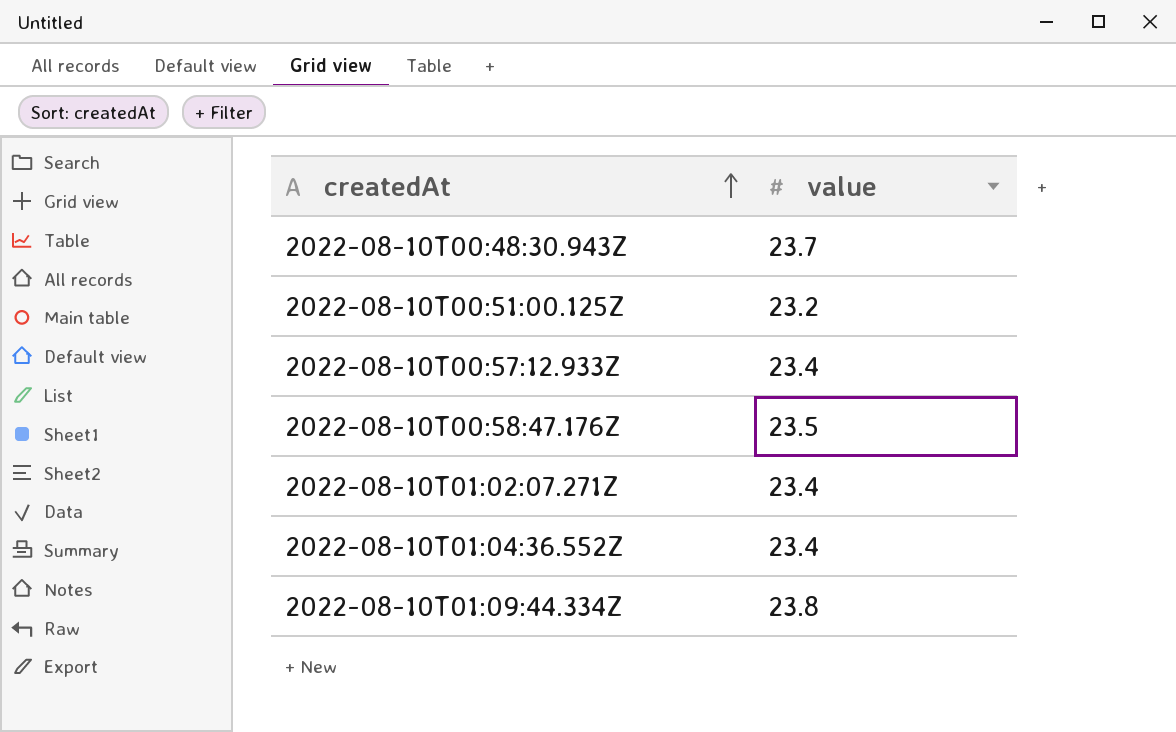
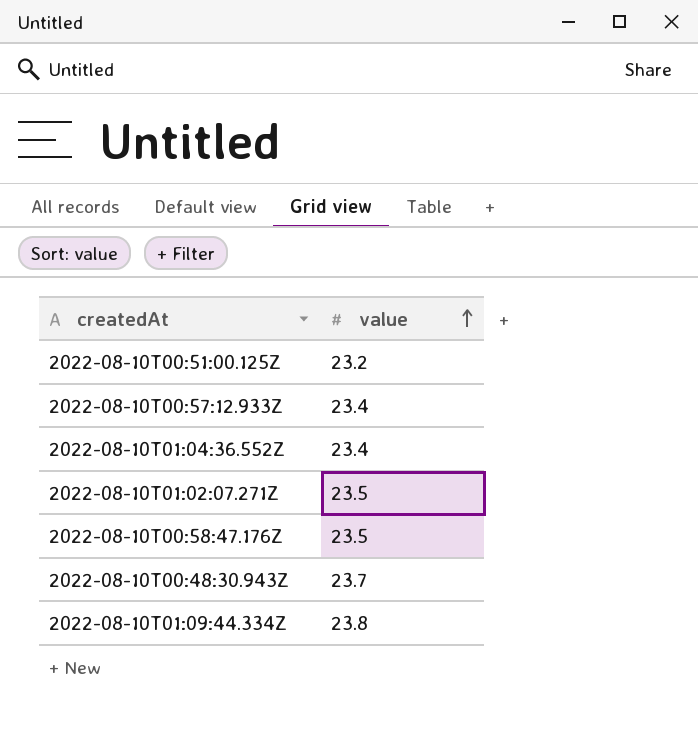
row order: createdAt ascending -> value ascending
2022-08-10T01:02:07.271Z | value: 23.4 -> 23.5

